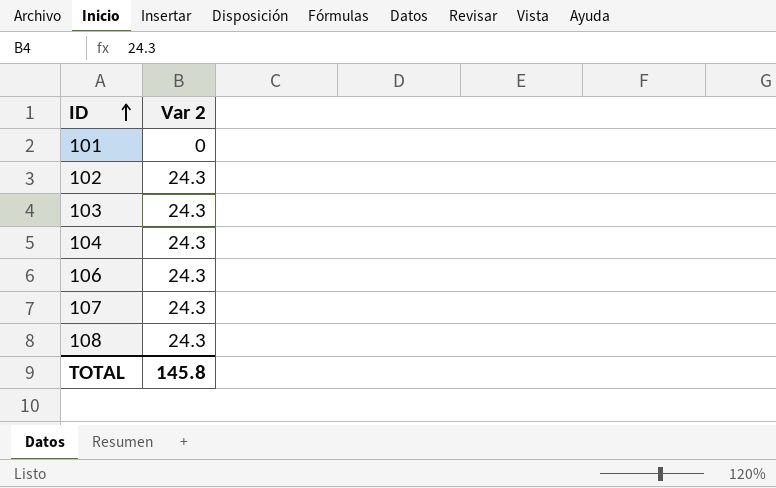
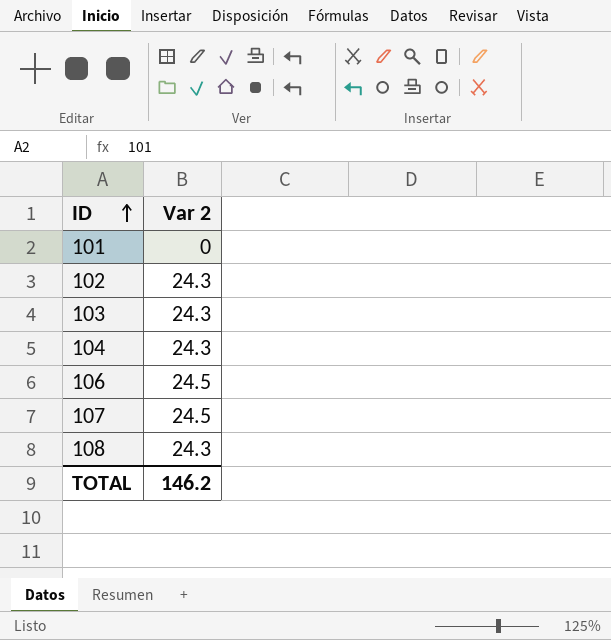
106 | Var 2: 24.3 -> 24.5
107 | Var 2: 24.3 -> 24.5
TOTAL | Var 2: 145.8 -> 146.2

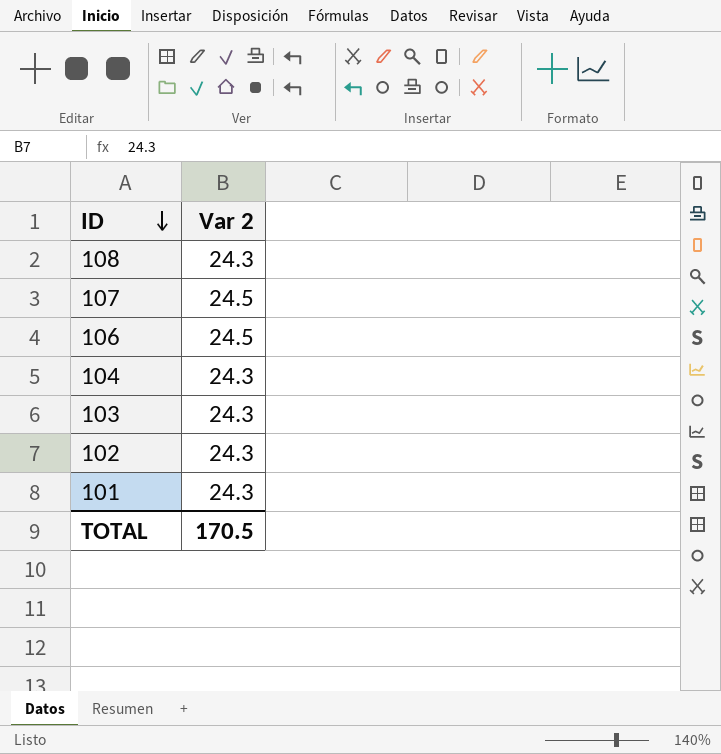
row order: ID ascending -> ID descending
101 | Var 2: 0 -> 24.3
TOTAL | Var 2: 146.2 -> 170.5

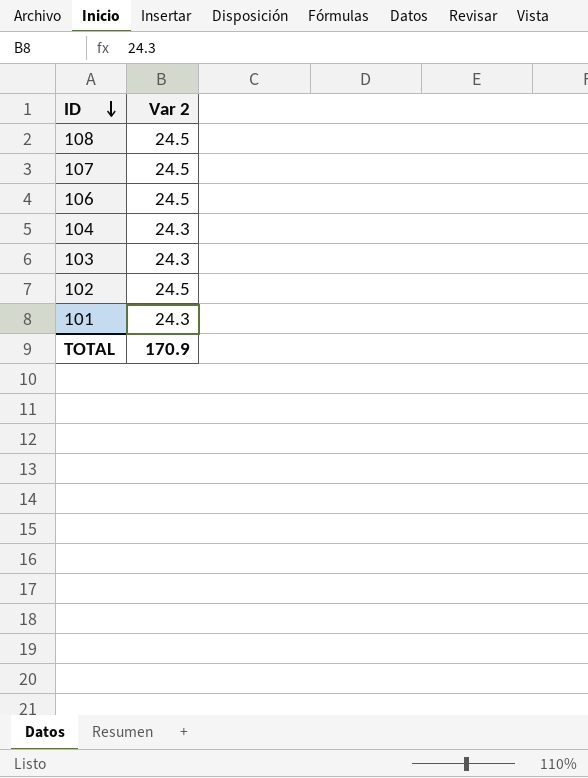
108 | Var 2: 24.3 -> 24.5
102 | Var 2: 24.3 -> 24.5
TOTAL | Var 2: 170.5 -> 170.9

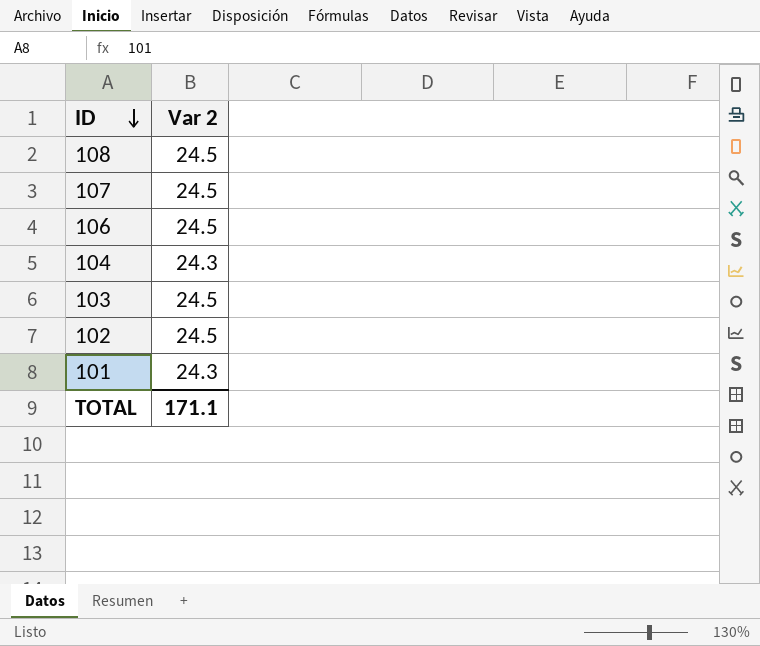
103 | Var 2: 24.3 -> 24.5
TOTAL | Var 2: 170.9 -> 171.1

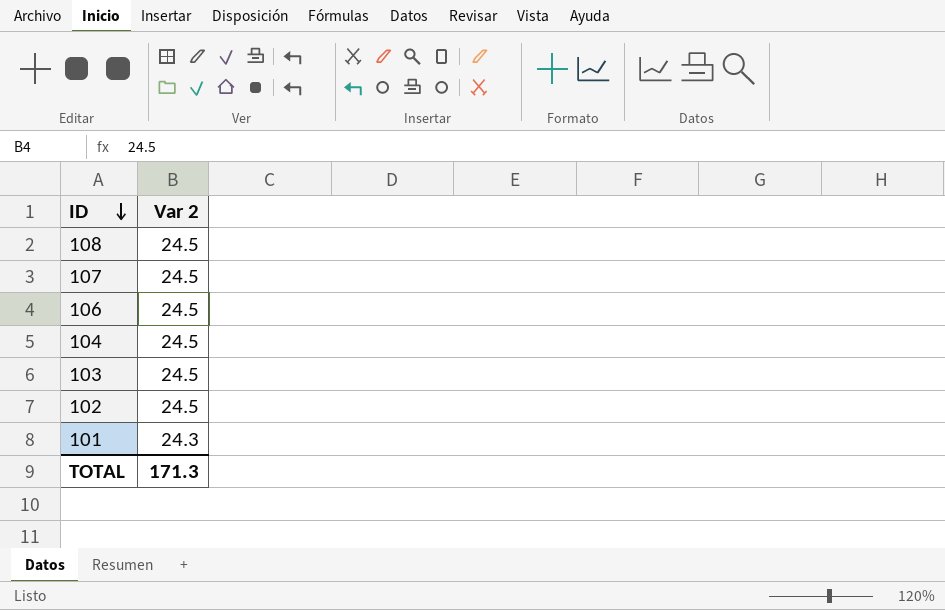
104 | Var 2: 24.3 -> 24.5
TOTAL | Var 2: 171.1 -> 171.3

